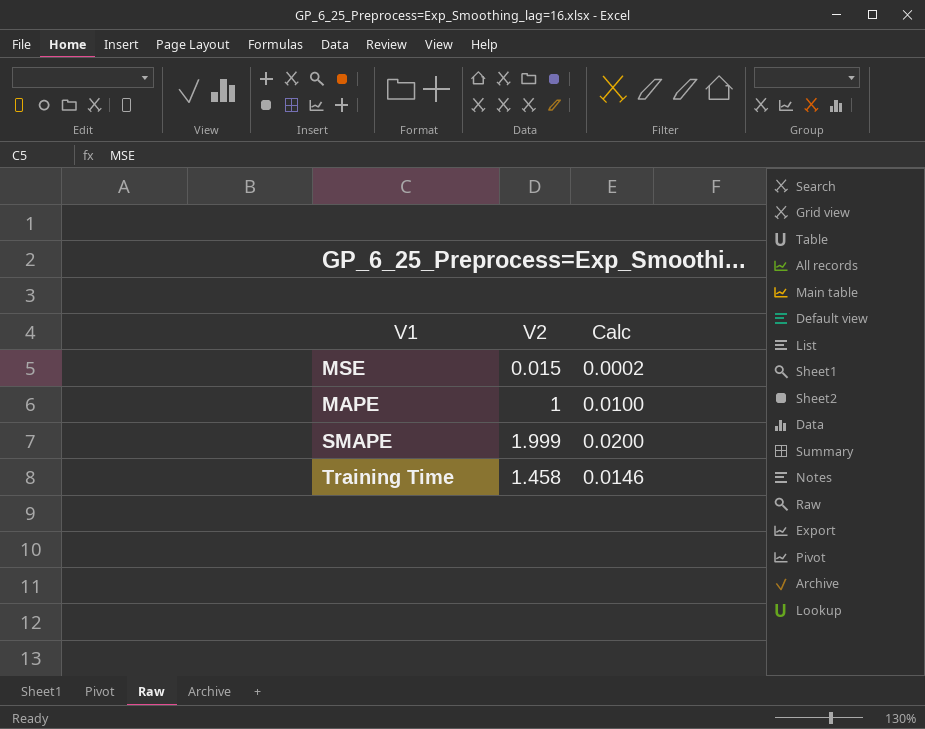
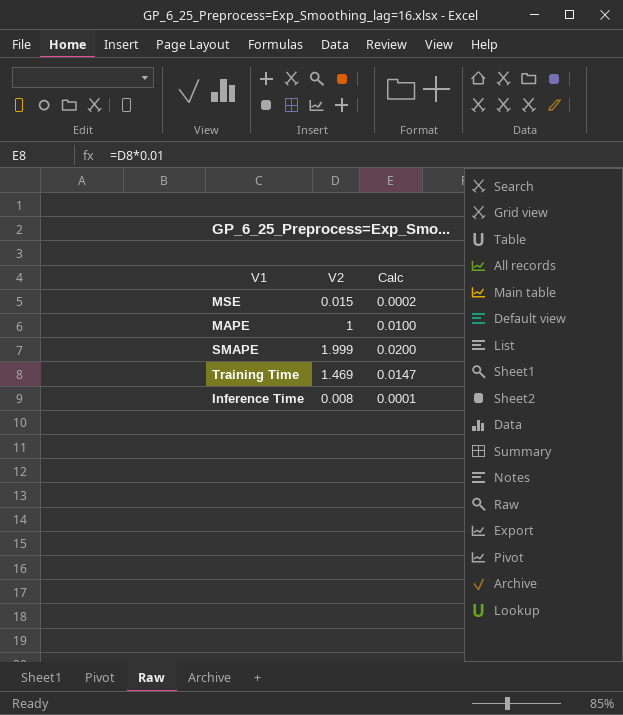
Training Time | V2: 1.458 -> 1.469
Training Time | Calc: 0.0146 -> 0.0147
row Inference Time: none -> 0.008 | 0.0001

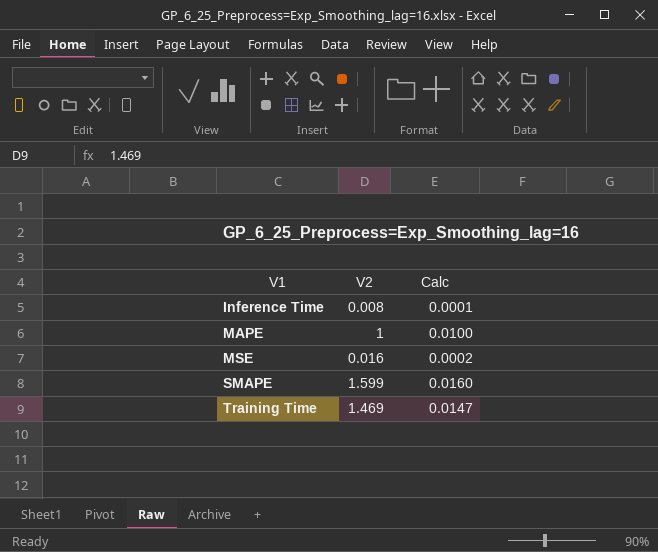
row order: none -> V1 ascending
MSE | V2: 0.015 -> 0.016
SMAPE | V2: 1.999 -> 1.599
SMAPE | Calc: 0.0200 -> 0.0160

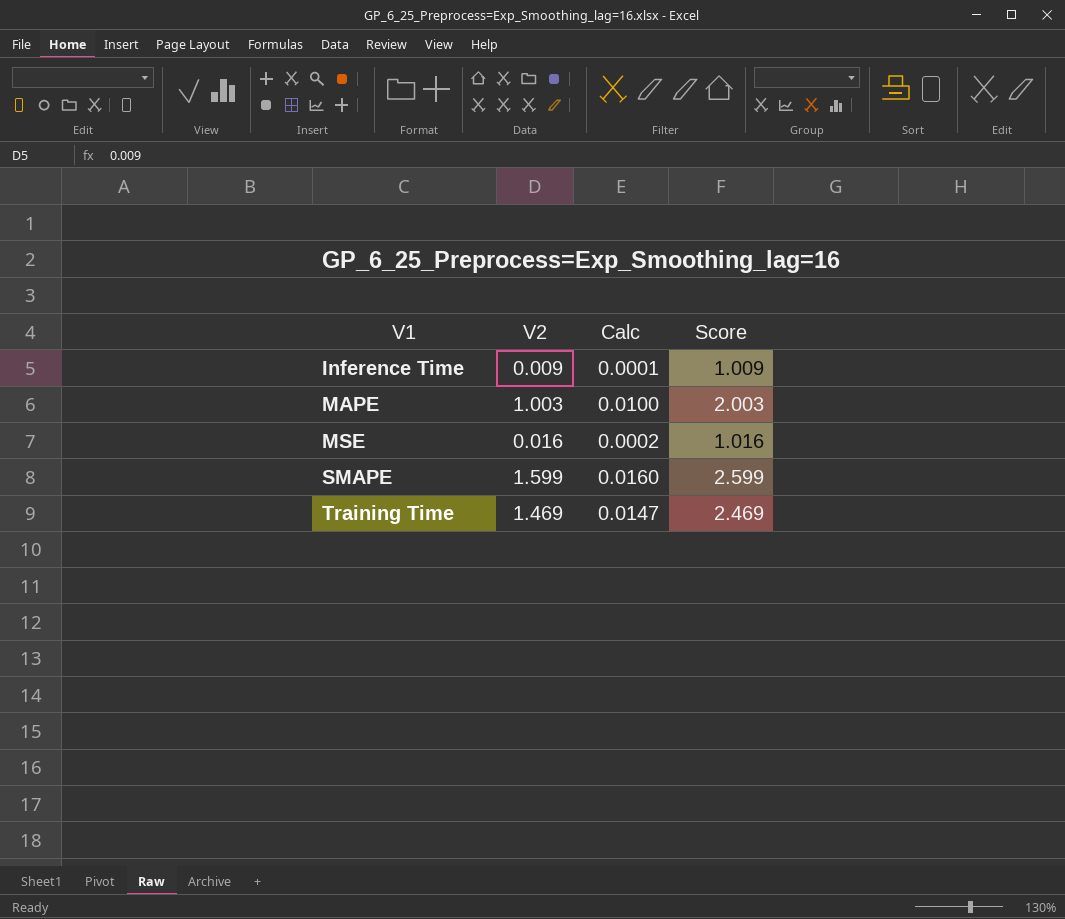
column Score | formula: none -> [V2] + 1
Inference Time | V2: 0.008 -> 0.009
MAPE | V2: 1 -> 1.003

